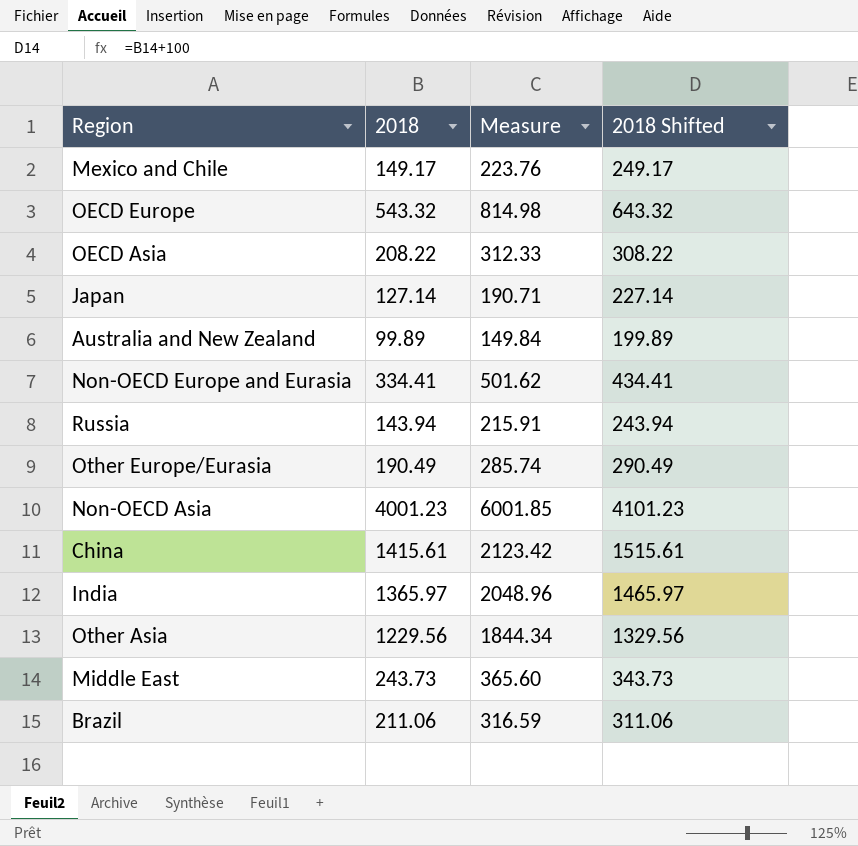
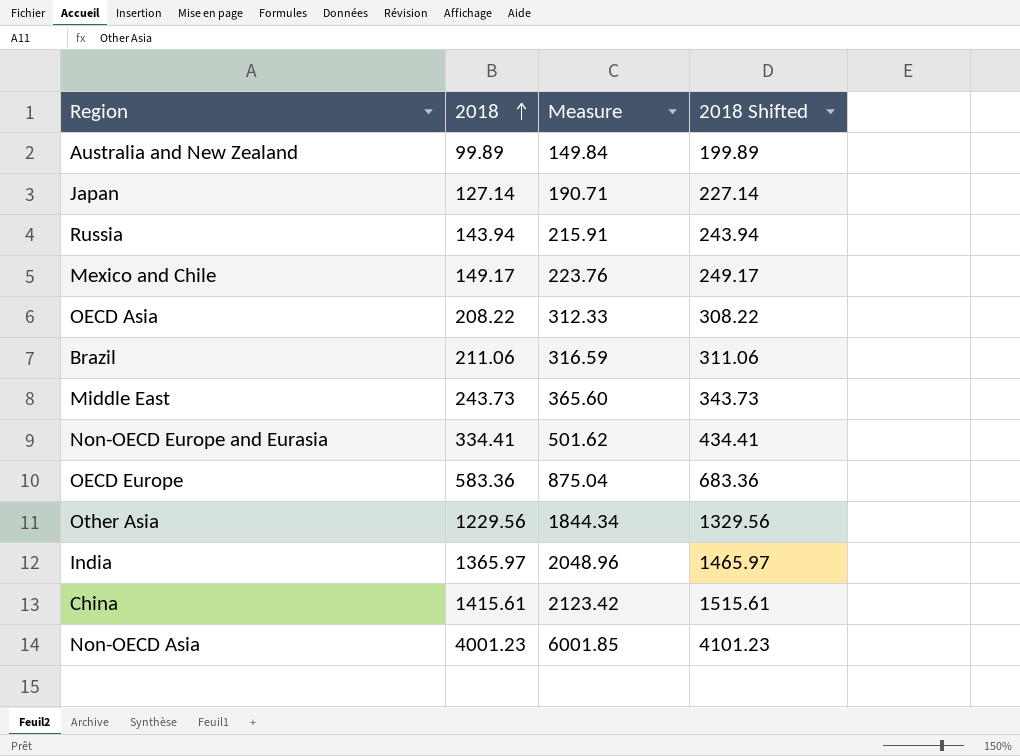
row order: none -> 2018 ascending
row Other Europe/Eurasia: 190.49 | 285.74 | 290.49 -> none
OECD Europe | 2018: 543.32 -> 583.36
OECD Europe | Measure: 814.98 -> 875.04
OECD Europe | 2018 Shifted: 643.32 -> 683.36

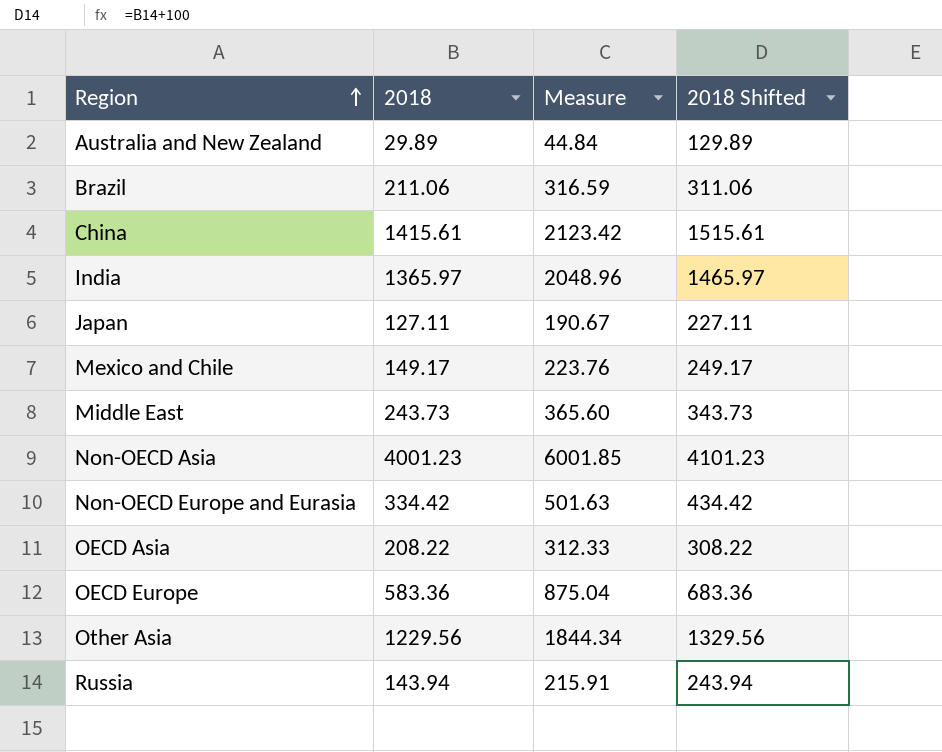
row order: 2018 ascending -> Region ascending
Australia and New Zealand | 2018: 99.89 -> 29.89
Australia and New Zealand | Measure: 149.84 -> 44.84
Australia and New Zealand | 2018 Shifted: 199.89 -> 129.89
Japan | 2018: 127.14 -> 127.11
Japan | Measure: 190.71 -> 190.67
Japan | 2018 Shifted: 227.14 -> 227.11
Non-OECD Europe and Eurasia | 2018: 334.41 -> 334.42
Non-OECD Europe and Eurasia | Measure: 501.62 -> 501.63
Non-OECD Europe and Eurasia | 2018 Shifted: 434.41 -> 434.42

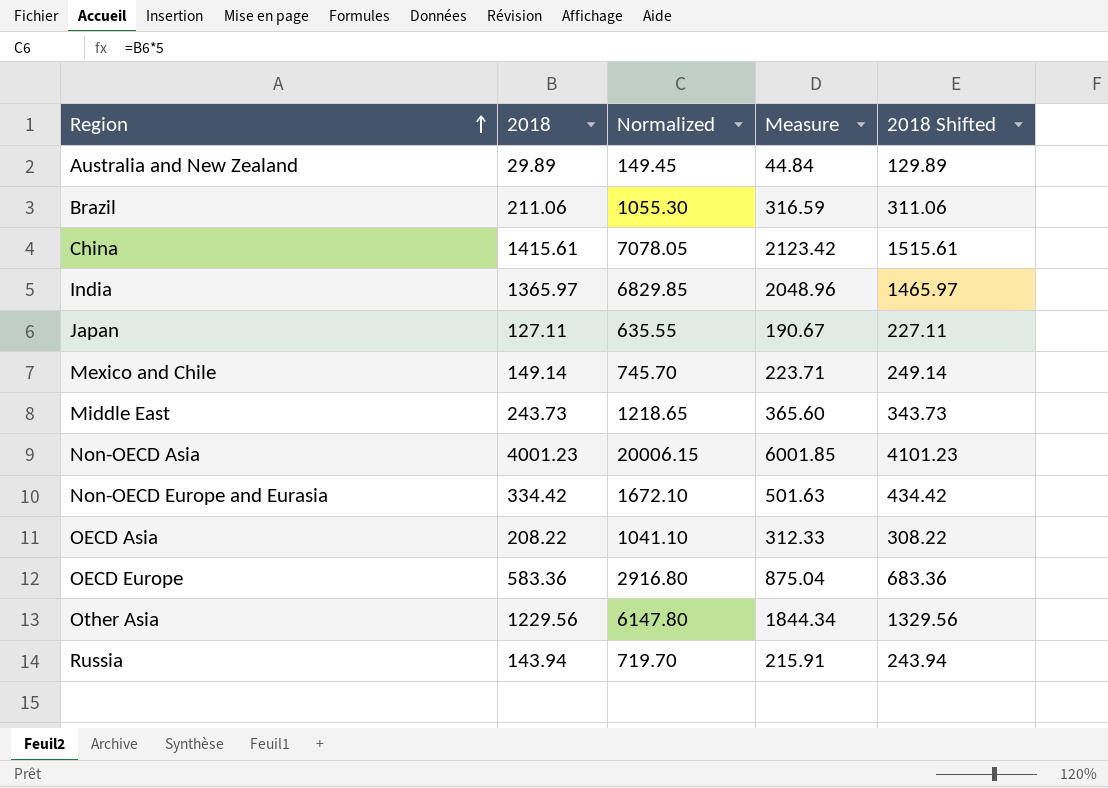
column Normalized | formula: none -> [2018] * 5
Mexico and Chile | 2018: 149.17 -> 149.14
Mexico and Chile | Measure: 223.76 -> 223.71
Mexico and Chile | 2018 Shifted: 249.17 -> 249.14

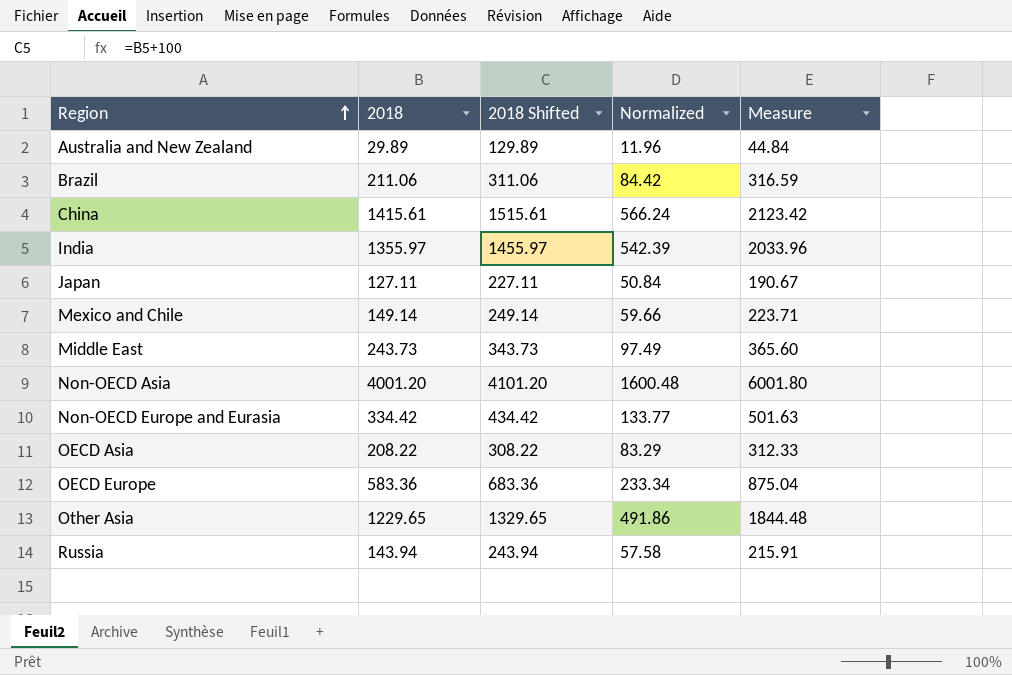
column 2018 Shifted | position: 5 -> 3
column Normalized | formula: [2018] * 5 -> [2018] * 0.4
India | 2018: 1365.97 -> 1355.97
India | 2018 Shifted: 1465.97 -> 1455.97
India | Measure: 2048.96 -> 2033.96
Non-OECD Asia | 2018: 4001.23 -> 4001.20
Non-OECD Asia | 2018 Shifted: 4101.23 -> 4101.20
Non-OECD Asia | Measure: 6001.85 -> 6001.80
Other Asia | 2018: 1229.56 -> 1229.65
Other Asia | 2018 Shifted: 1329.56 -> 1329.65
Other Asia | Measure: 1844.34 -> 1844.48

